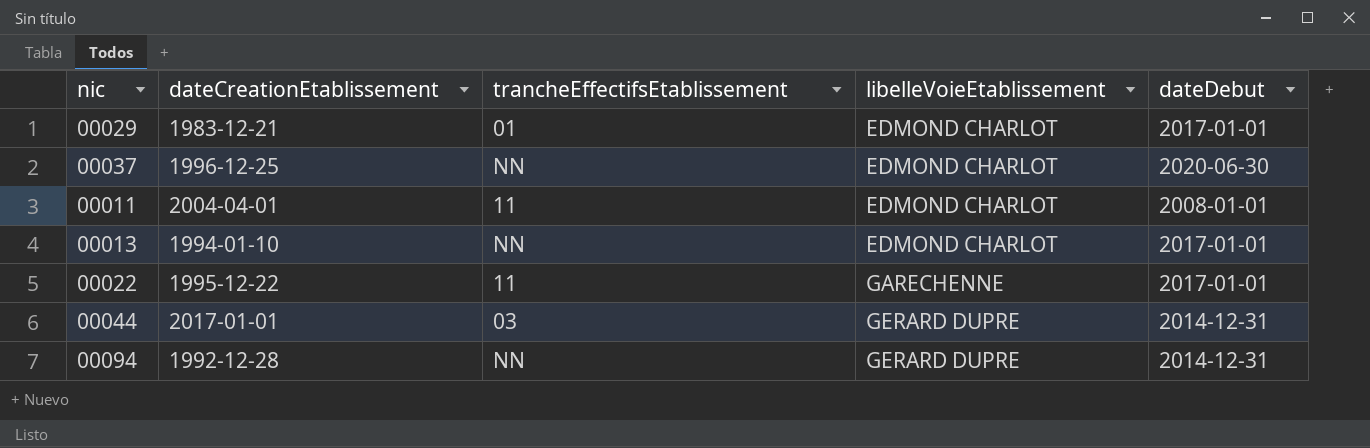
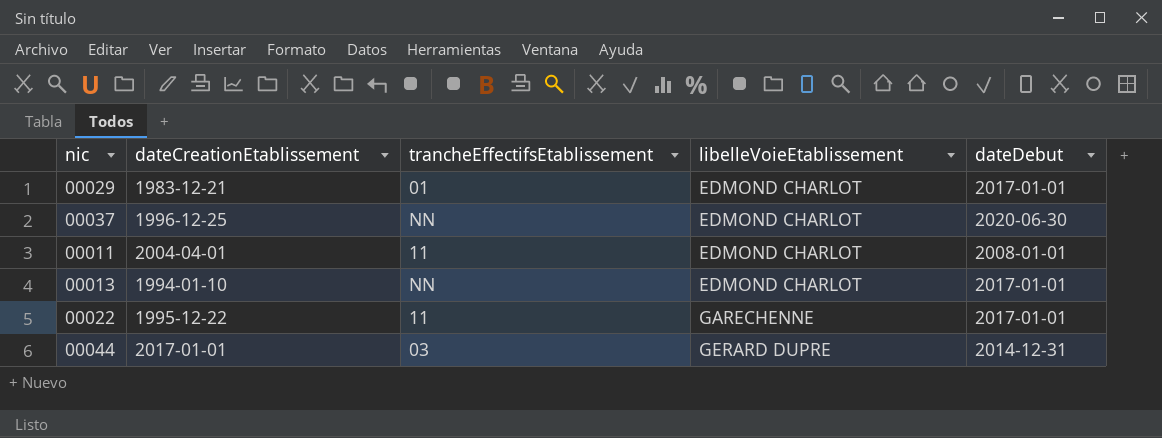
row 00094: 1992-12-28 | NN | GERARD DUPRE | 2014-12-31 -> none

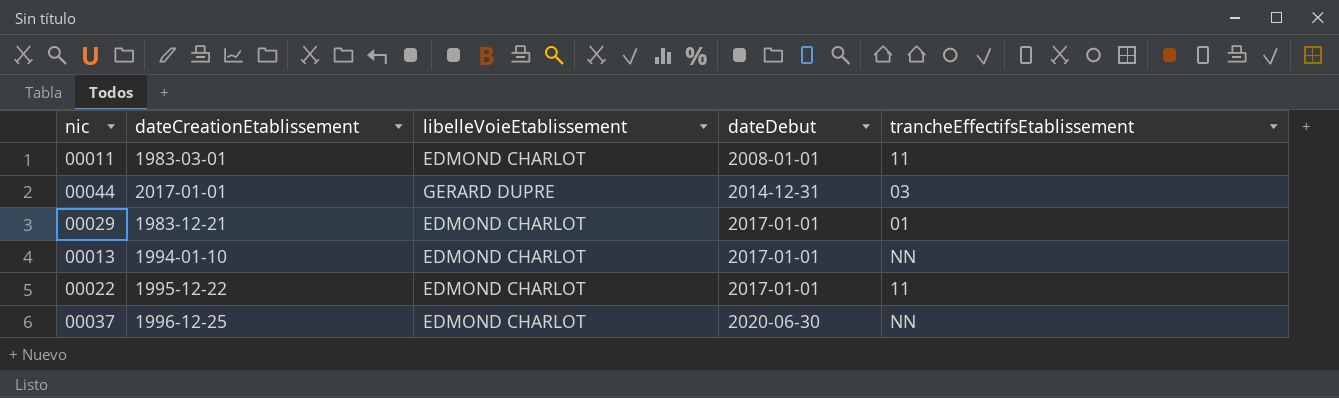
row order: libelleVoieEtablissement ascending -> dateDebut ascending
column trancheEffectifsEtablissement | position: 3 -> 5
00011 | dateCreationEtablissement: 2004-04-01 -> 1983-03-01
00022 | libelleVoieEtablissement: GARECHENNE -> EDMOND CHARLOT

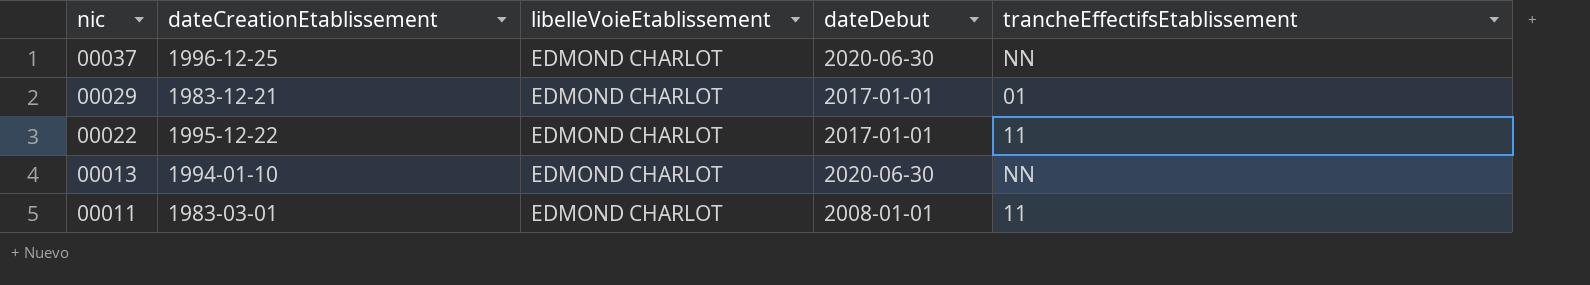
row order: dateDebut ascending -> nic descending
row 00044: 2017-01-01 | GERARD DUPRE | 2014-12-31 | 03 -> none
00013 | dateDebut: 2017-01-01 -> 2020-06-30

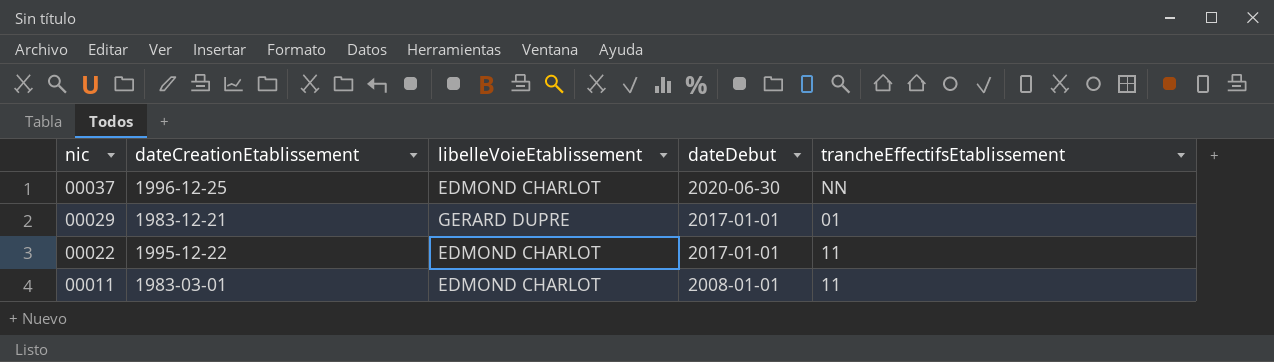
row 00013: 1994-01-10 | EDMOND CHARLOT | 2020-06-30 | NN -> none
00029 | libelleVoieEtablissement: EDMOND CHARLOT -> GERARD DUPRE

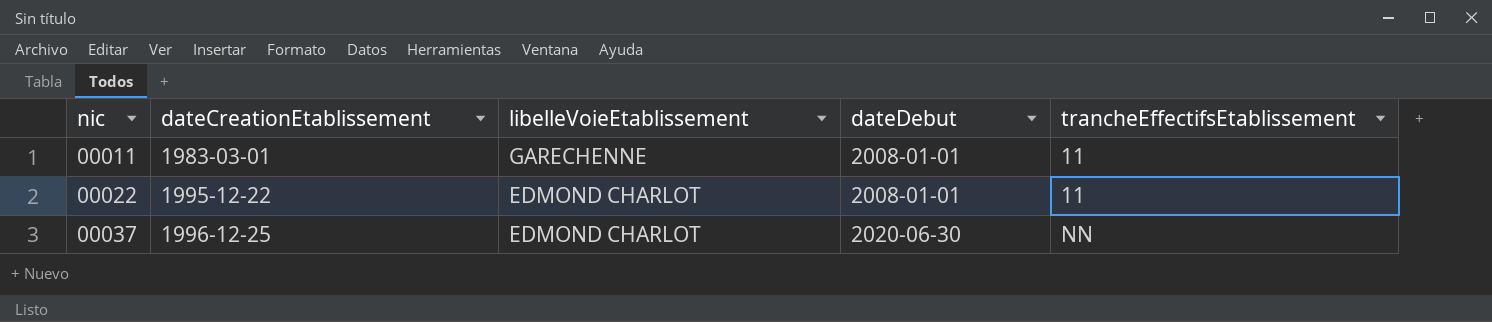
row order: nic descending -> nic ascending
row 00029: 1983-12-21 | GERARD DUPRE | 2017-01-01 | 01 -> none
00011 | libelleVoieEtablissement: EDMOND CHARLOT -> GARECHENNE
00022 | dateDebut: 2017-01-01 -> 2008-01-01

